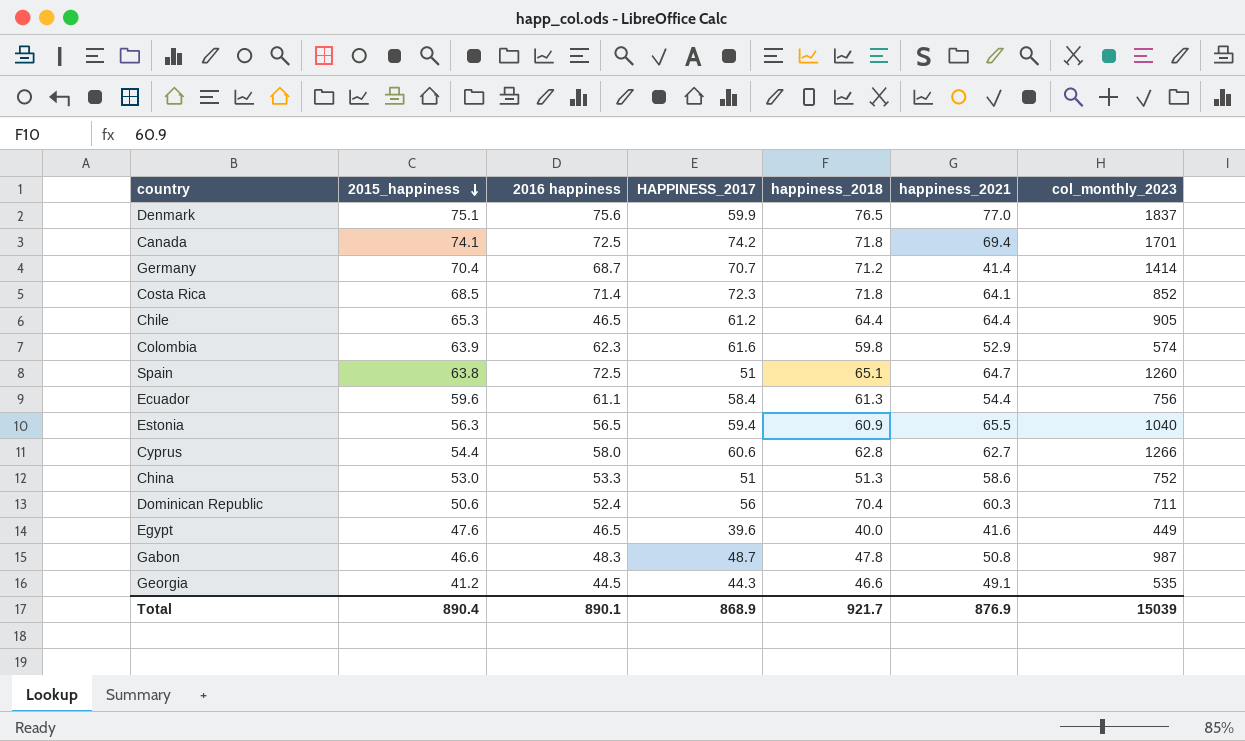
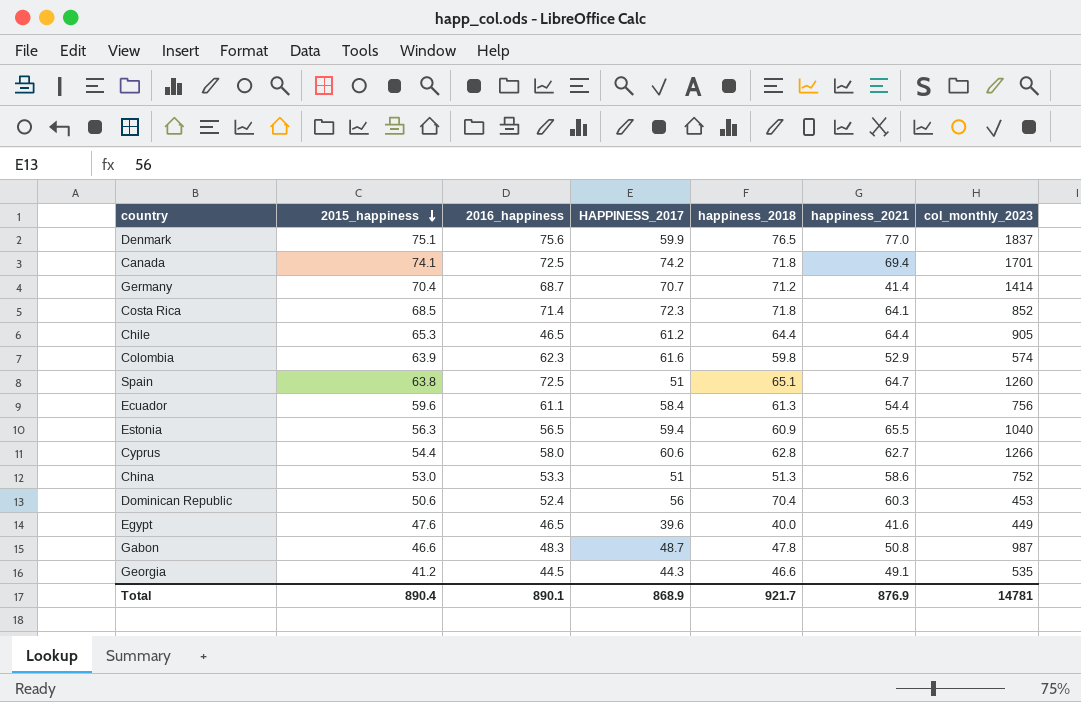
column name: 2016 happiness -> 2016_happiness
Dominican Republic | col_monthly_2023: 711 -> 453
Total | col_monthly_2023: 15039 -> 14781

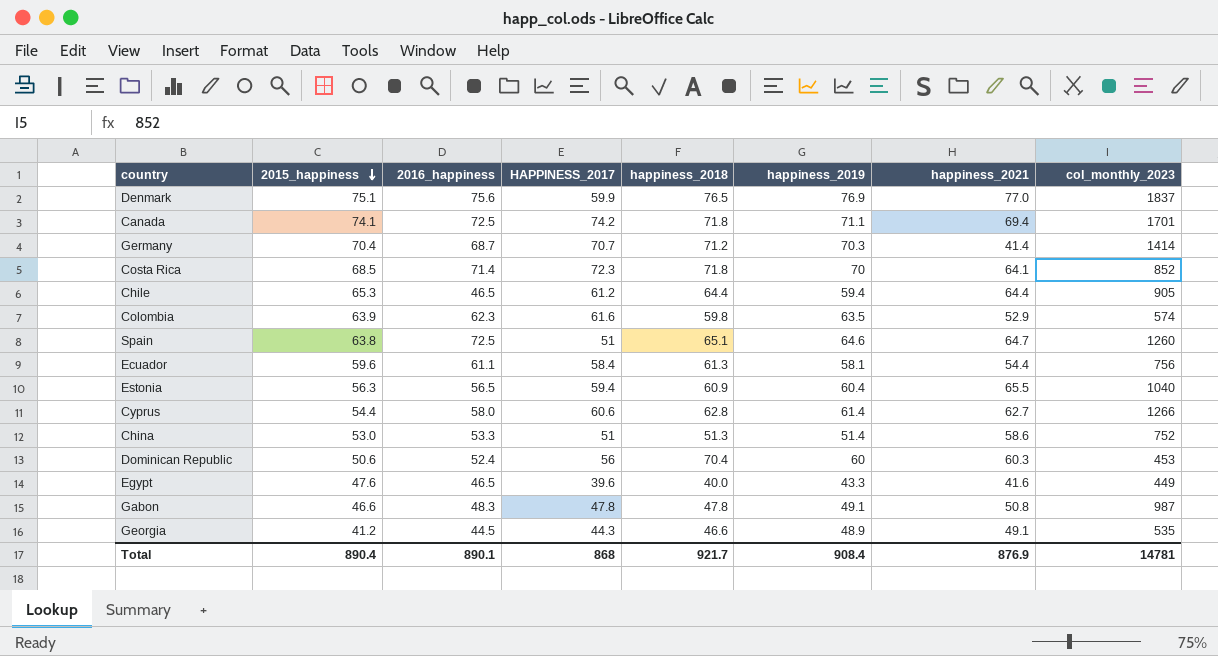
column happiness_2019 | position: none -> 6
Gabon | HAPPINESS_2017: 48.7 -> 47.8
Total | HAPPINESS_2017: 868.9 -> 868

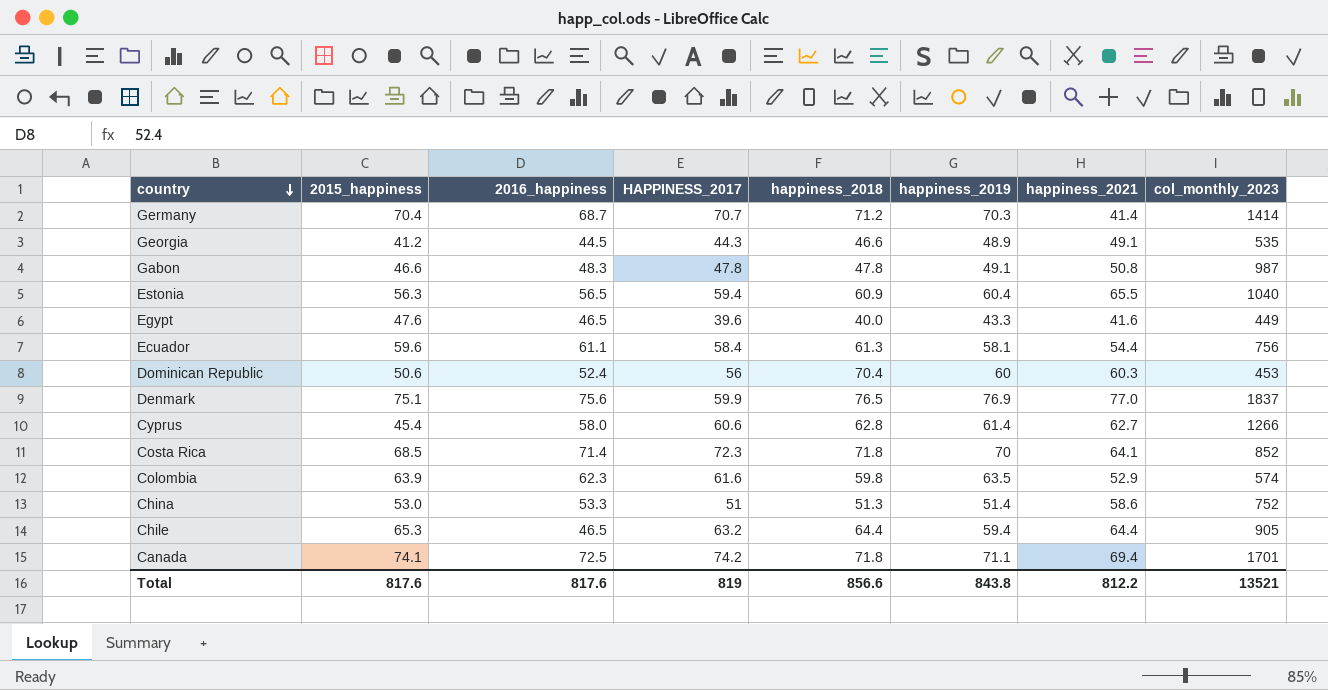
row order: 2015_happiness descending -> country descending
row Spain: 63.8 | 72.5 | 51 | 65.1 | 64.6 | 64.7 | 1260 -> none
Cyprus | 2015_happiness: 54.4 -> 45.4
Chile | HAPPINESS_2017: 61.2 -> 63.2
Total | 2015_happiness: 890.4 -> 817.6
Total | 2016_happiness: 890.1 -> 817.6
Total | HAPPINESS_2017: 868 -> 819
Total | happiness_2018: 921.7 -> 856.6
Total | happiness_2019: 908.4 -> 843.8
Total | happiness_2021: 876.9 -> 812.2
Total | col_monthly_2023: 14781 -> 13521

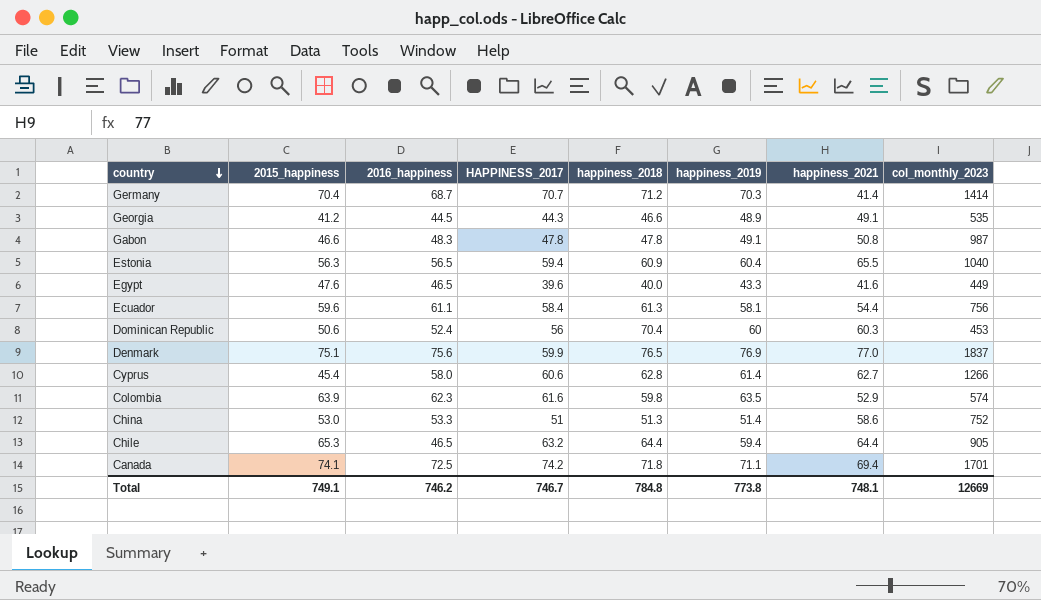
row Costa Rica: 68.5 | 71.4 | 72.3 | 71.8 | 70 | 64.1 | 852 -> none
Total | 2015_happiness: 817.6 -> 749.1
Total | 2016_happiness: 817.6 -> 746.2
Total | HAPPINESS_2017: 819 -> 746.7
Total | happiness_2018: 856.6 -> 784.8
Total | happiness_2019: 843.8 -> 773.8
Total | happiness_2021: 812.2 -> 748.1
Total | col_monthly_2023: 13521 -> 12669

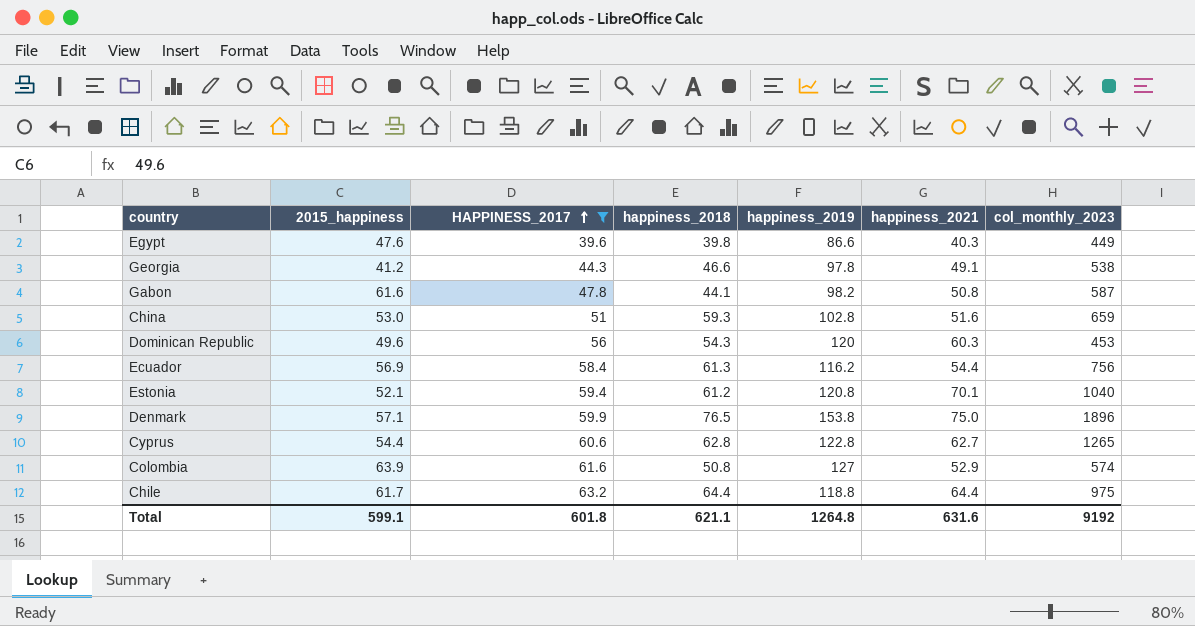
filter: none -> HAPPINESS_2017 <= 63.2
row order: country descending -> HAPPINESS_2017 ascending
column 2016_happiness | position: 3 -> none
Egypt | happiness_2018: 40.0 -> 39.8
Egypt | happiness_2019: 43.3 -> 86.6
Egypt | happiness_2021: 41.6 -> 40.3
Georgia | happiness_2019: 48.9 -> 97.8
Georgia | col_monthly_2023: 535 -> 538
Gabon | 2015_happiness: 46.6 -> 61.6
Gabon | happiness_2018: 47.8 -> 44.1
Gabon | happiness_2019: 49.1 -> 98.2
Gabon | col_monthly_2023: 987 -> 587
China | happiness_2018: 51.3 -> 59.3
China | happiness_2019: 51.4 -> 102.8
China | happiness_2021: 58.6 -> 51.6
China | col_monthly_2023: 752 -> 659
Dominican Republic | 2015_happiness: 50.6 -> 49.6
Dominican Republic | happiness_2018: 70.4 -> 54.3
Dominican Republic | happiness_2019: 60 -> 120
Ecuador | 2015_happiness: 59.6 -> 56.9
Ecuador | happiness_2019: 58.1 -> 116.2
Estonia | 2015_happiness: 56.3 -> 52.1
Estonia | happiness_2018: 60.9 -> 61.2
Estonia | happiness_2019: 60.4 -> 120.8
Estonia | happiness_2021: 65.5 -> 70.1
Denmark | 2015_happiness: 75.1 -> 57.1
Denmark | happiness_2019: 76.9 -> 153.8
Denmark | happiness_2021: 77.0 -> 75.0
Denmark | col_monthly_2023: 1837 -> 1896
Cyprus | 2015_happiness: 45.4 -> 54.4
Cyprus | happiness_2019: 61.4 -> 122.8
Cyprus | col_monthly_2023: 1266 -> 1265
Colombia | happiness_2018: 59.8 -> 50.8
Colombia | happiness_2019: 63.5 -> 127
Chile | 2015_happiness: 65.3 -> 61.7
Chile | happiness_2019: 59.4 -> 118.8
Chile | col_monthly_2023: 905 -> 975
Total | 2015_happiness: 749.1 -> 599.1
Total | HAPPINESS_2017: 746.7 -> 601.8
Total | happiness_2018: 784.8 -> 621.1
Total | happiness_2019: 773.8 -> 1264.8
Total | happiness_2021: 748.1 -> 631.6
Total | col_monthly_2023: 12669 -> 9192

